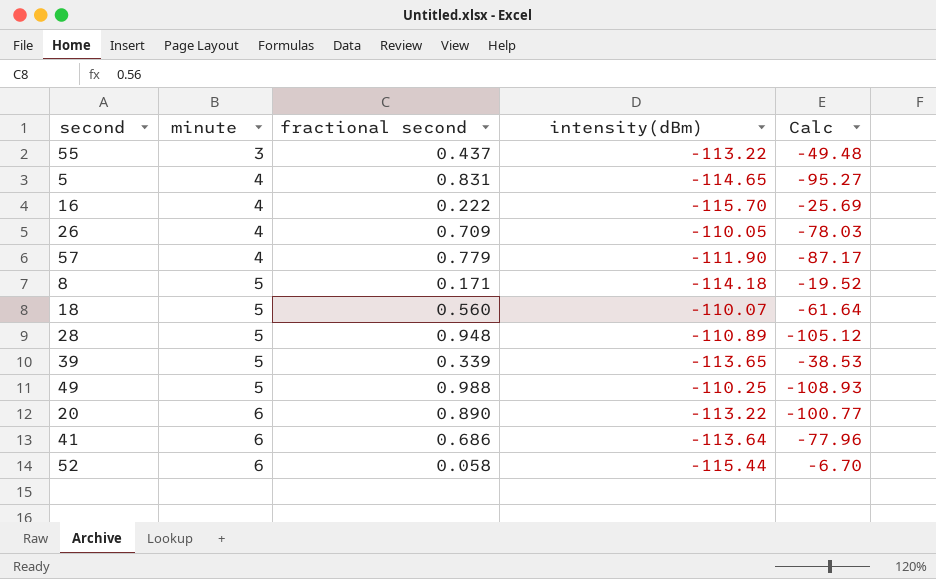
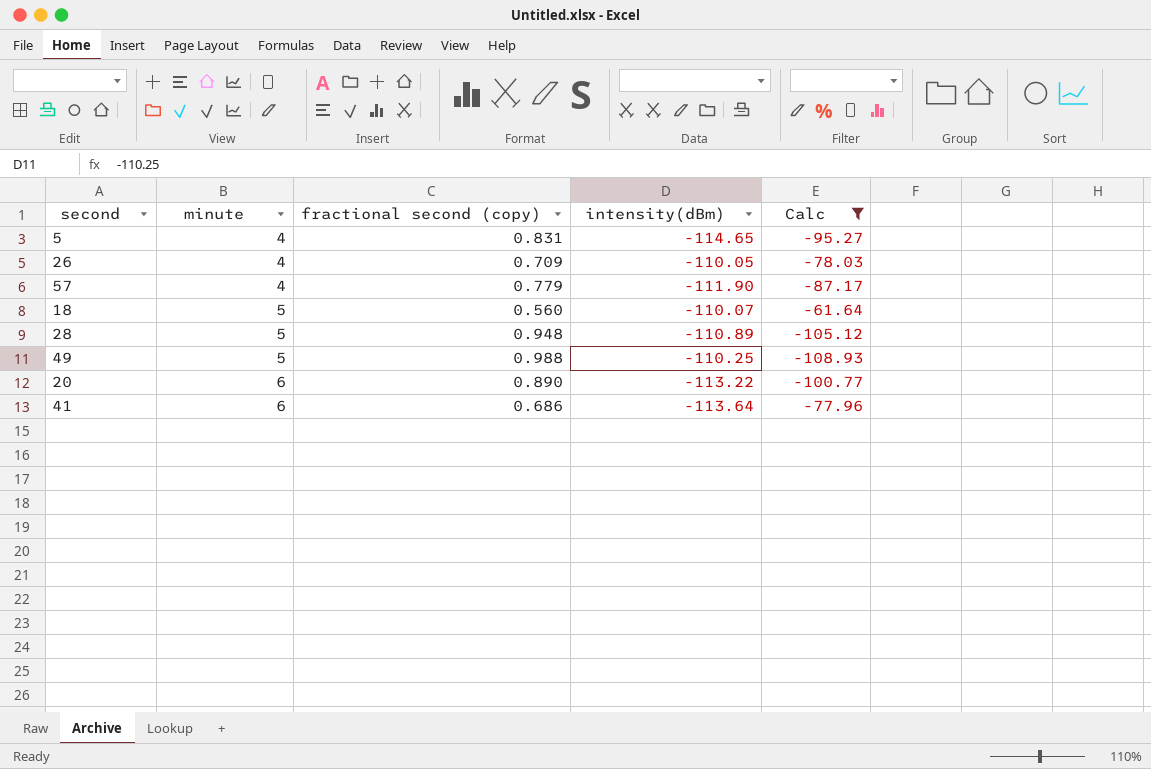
filter: none -> Calc <= -61.64
column name: fractional second -> fractional second (copy)

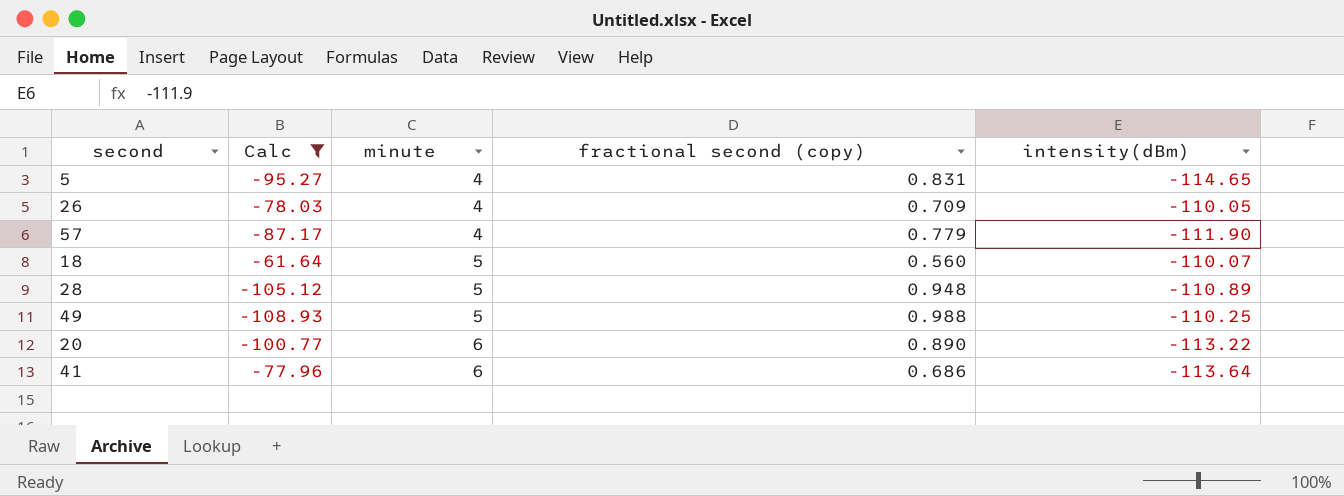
column Calc | position: 5 -> 2

